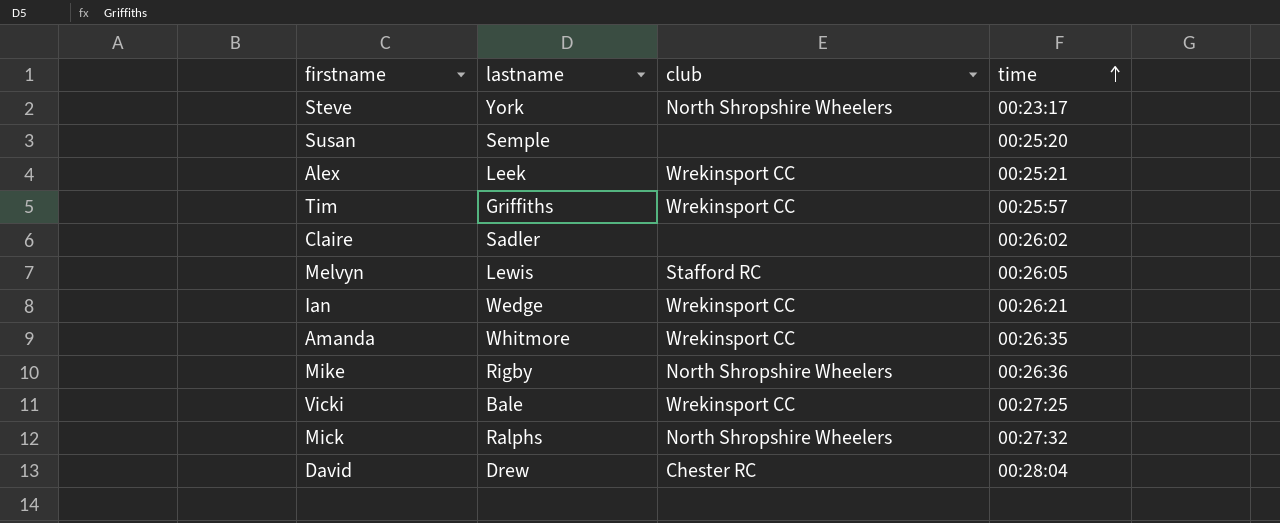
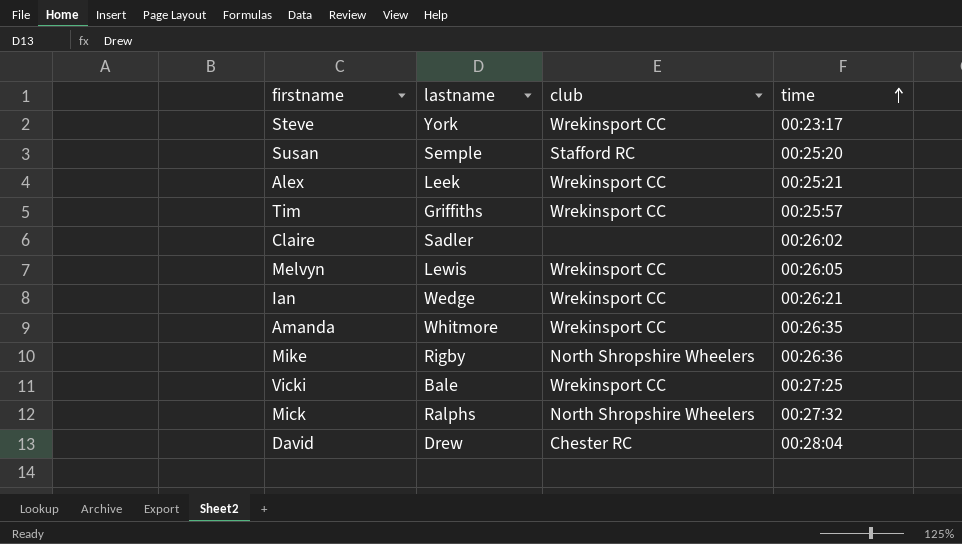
Steve | club: North Shropshire Wheelers -> Wrekinsport CC
Susan | club: none -> Stafford RC
Melvyn | club: Stafford RC -> Wrekinsport CC

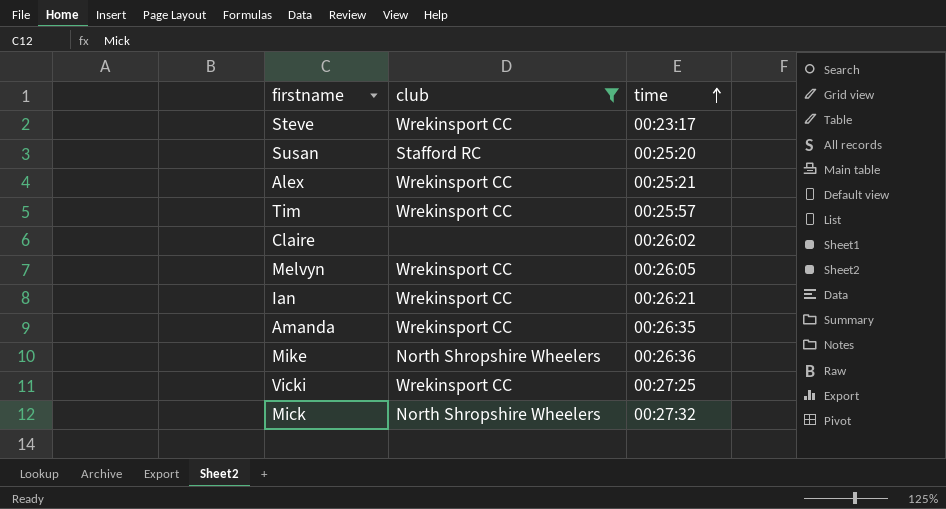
filter: none -> club != Chester RC
column lastname | position: 2 -> none

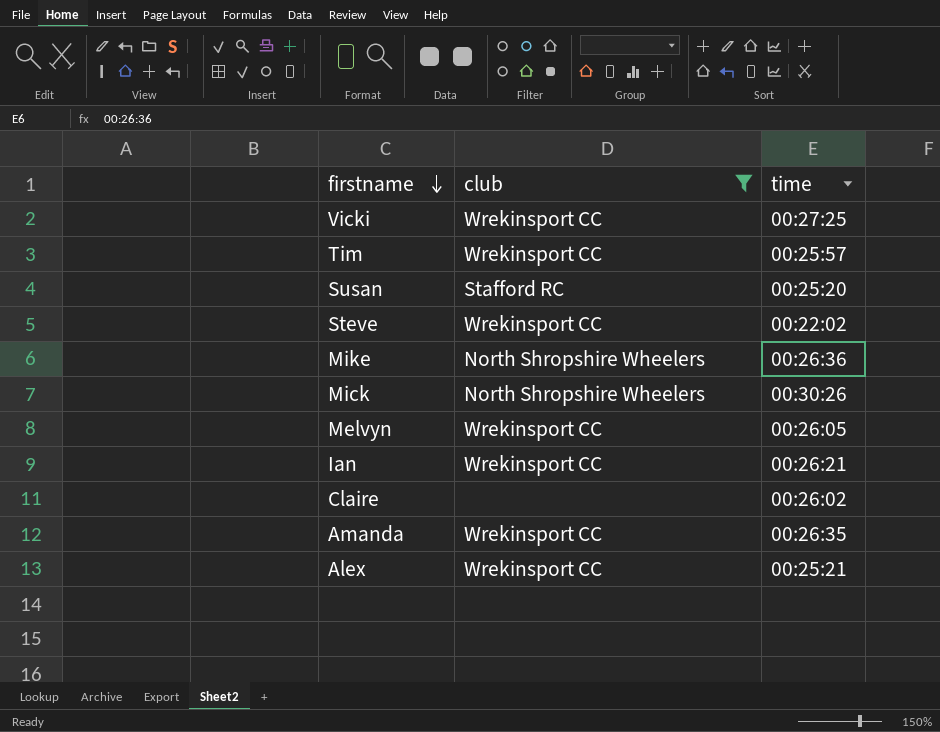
row order: time ascending -> firstname descending
Steve | time: 00:23:17 -> 00:22:02
Mick | time: 00:27:32 -> 00:30:26

